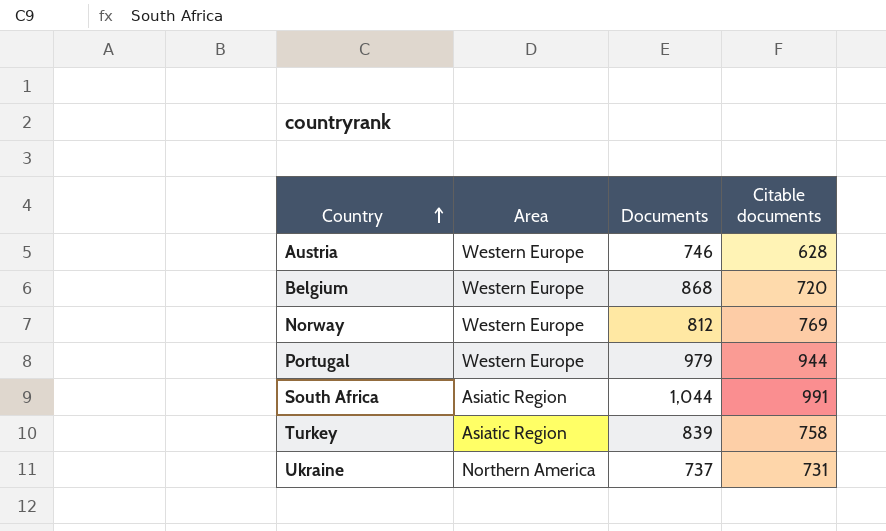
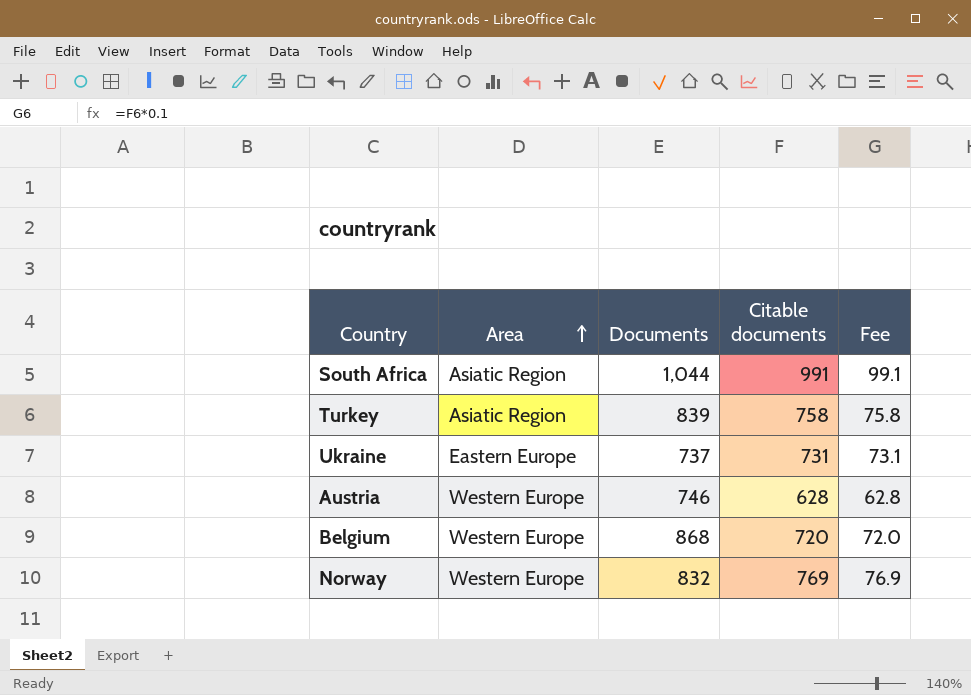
row order: Country ascending -> Area ascending
column Fee | formula: none -> [Citable documents] * 0.1
row Portugal: Western Europe | 979 | 944 -> none
Ukraine | Area: Northern America -> Eastern Europe
Norway | Documents: 812 -> 832

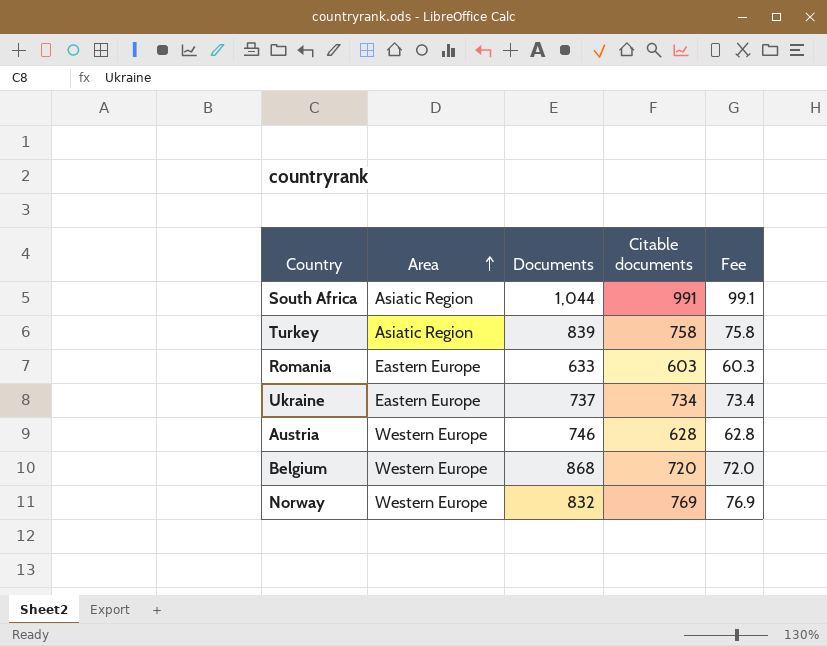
row Romania: none -> Eastern Europe | 633 | 603 | 60.3
Ukraine | Citable documents: 731 -> 734
Ukraine | Fee: 73.1 -> 73.4

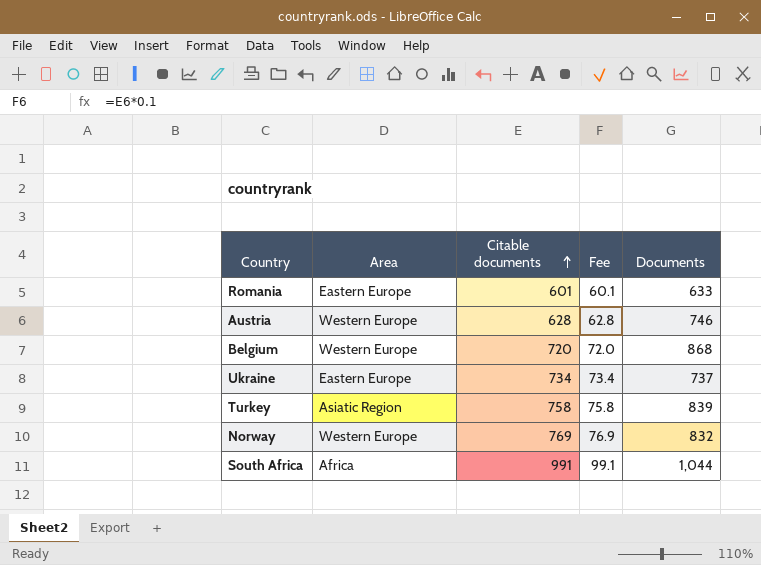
row order: Area ascending -> Citable documents ascending
column Documents | position: 3 -> 5
Romania | Citable documents: 603 -> 601
Romania | Fee: 60.3 -> 60.1
South Africa | Area: Asiatic Region -> Africa

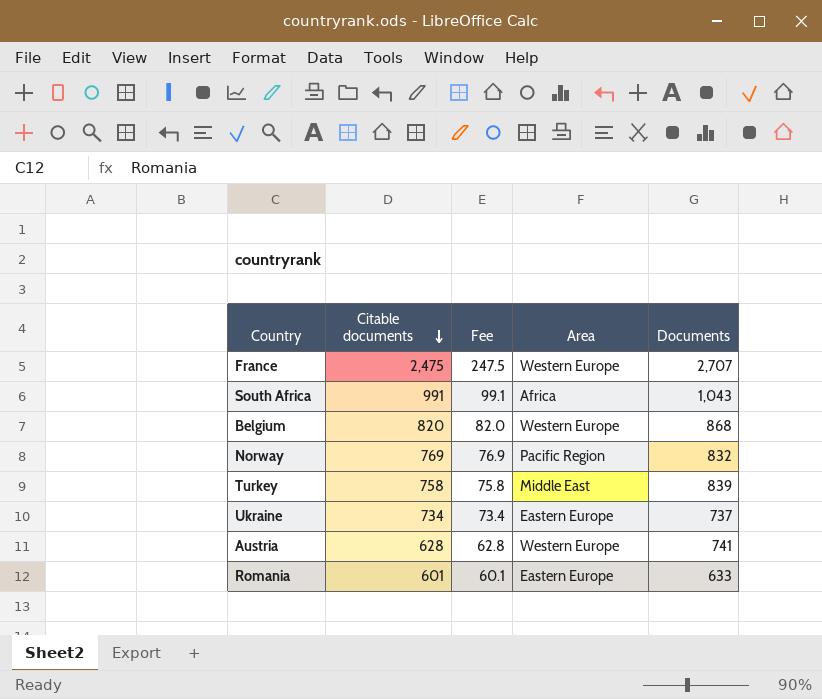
row order: Citable documents ascending -> Citable documents descending
column Area | position: 2 -> 4
row France: none -> 2,475 | 247.5 | Western Europe | 2,707
South Africa | Documents: 1,044 -> 1,043
Belgium | Citable documents: 720 -> 820
Belgium | Fee: 72.0 -> 82.0
Norway | Area: Western Europe -> Pacific Region
Turkey | Area: Asiatic Region -> Middle East
Austria | Documents: 746 -> 741

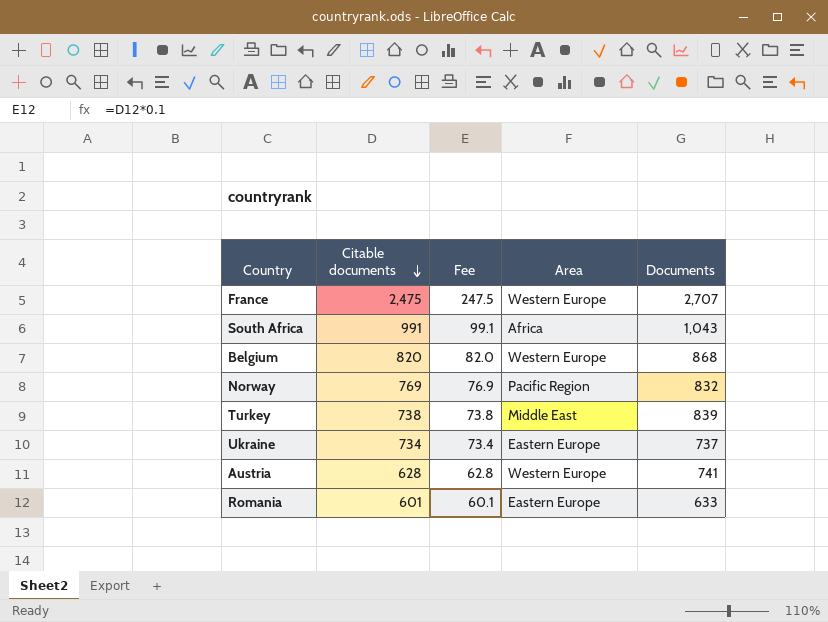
Turkey | Citable documents: 758 -> 738
Turkey | Fee: 75.8 -> 73.8

